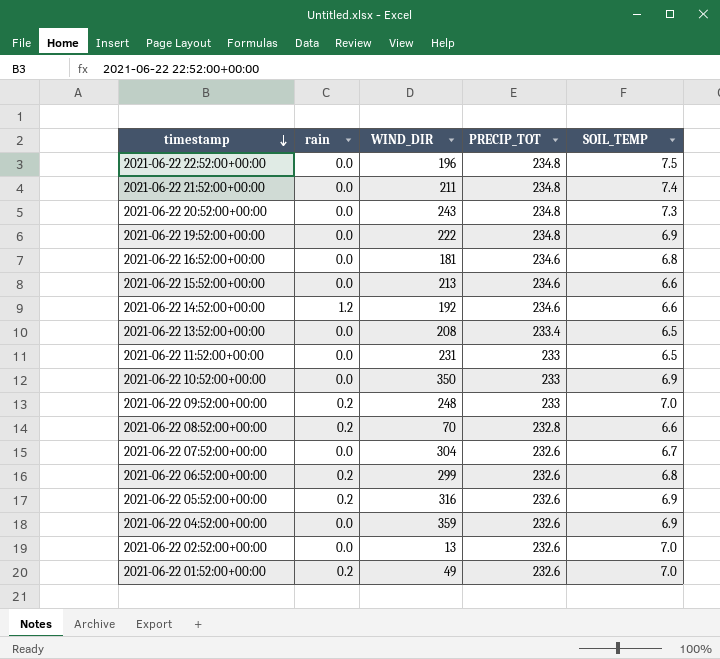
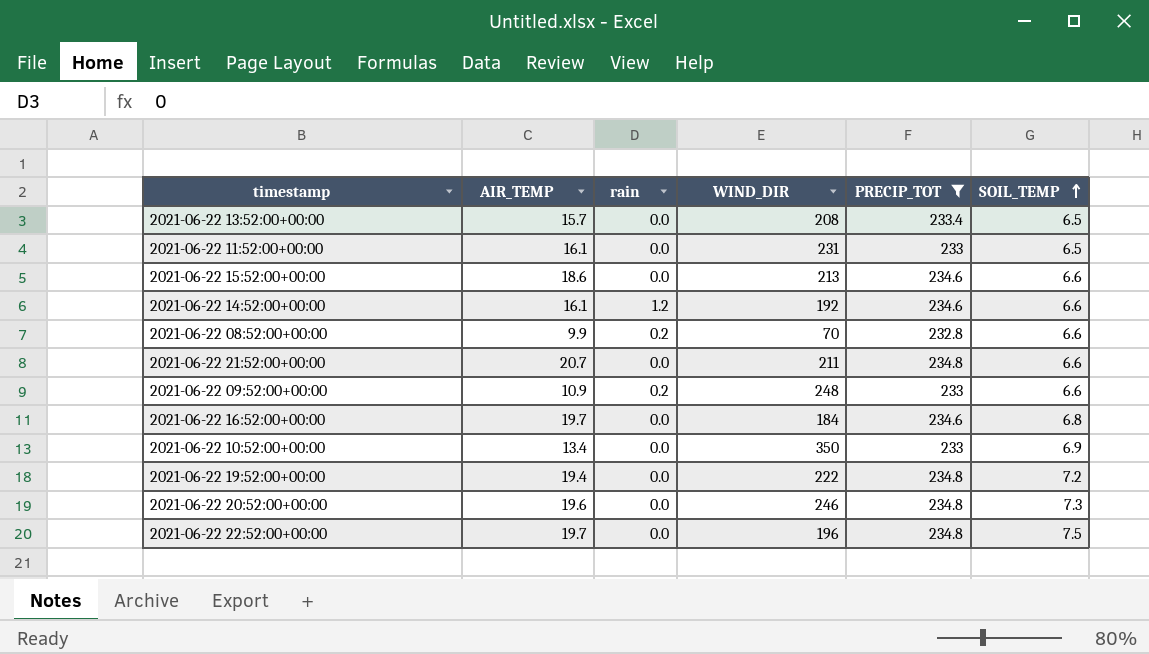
filter: none -> PRECIP_TOT != 232.6
row order: timestamp descending -> SOIL_TEMP ascending
column AIR_TEMP | position: none -> 2
2021-06-22 21:52:00+00:00 | SOIL_TEMP: 7.4 -> 6.6
2021-06-22 09:52:00+00:00 | SOIL_TEMP: 7.0 -> 6.6
2021-06-22 16:52:00+00:00 | WIND_DIR: 181 -> 184
2021-06-22 19:52:00+00:00 | SOIL_TEMP: 6.9 -> 7.2
2021-06-22 20:52:00+00:00 | WIND_DIR: 243 -> 246

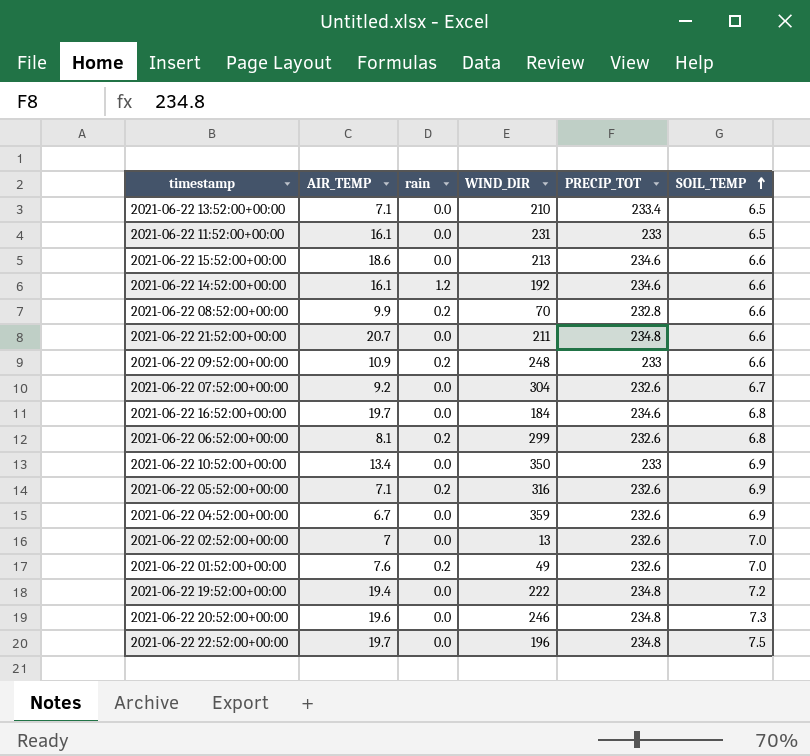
filter: PRECIP_TOT != 232.6 -> none
2021-06-22 13:52:00+00:00 | AIR_TEMP: 15.7 -> 7.1
2021-06-22 13:52:00+00:00 | WIND_DIR: 208 -> 210

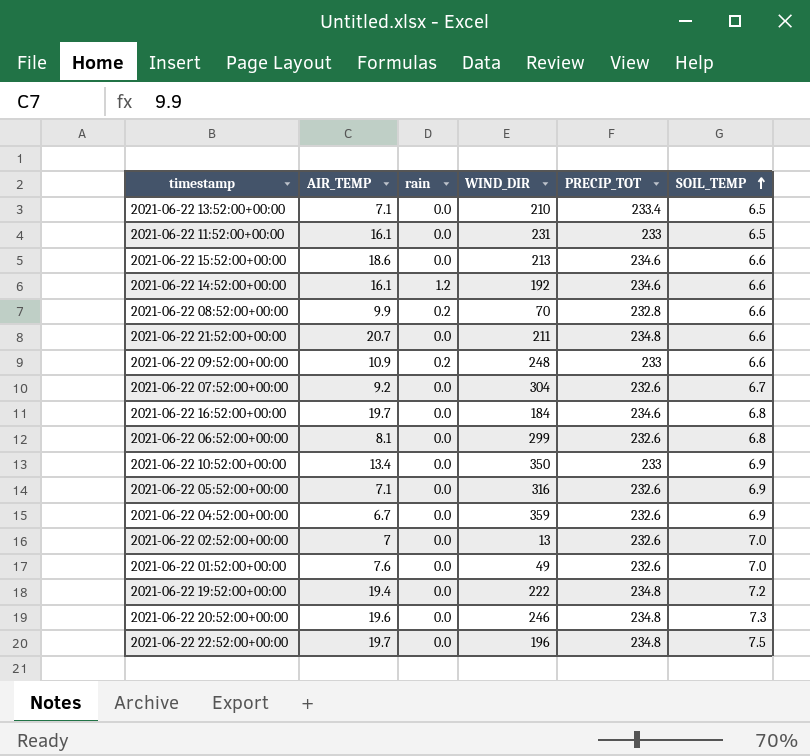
2021-06-22 06:52:00+00:00 | rain: 0.2 -> 0.0
2021-06-22 05:52:00+00:00 | rain: 0.2 -> 0.0
2021-06-22 01:52:00+00:00 | rain: 0.2 -> 0.0

